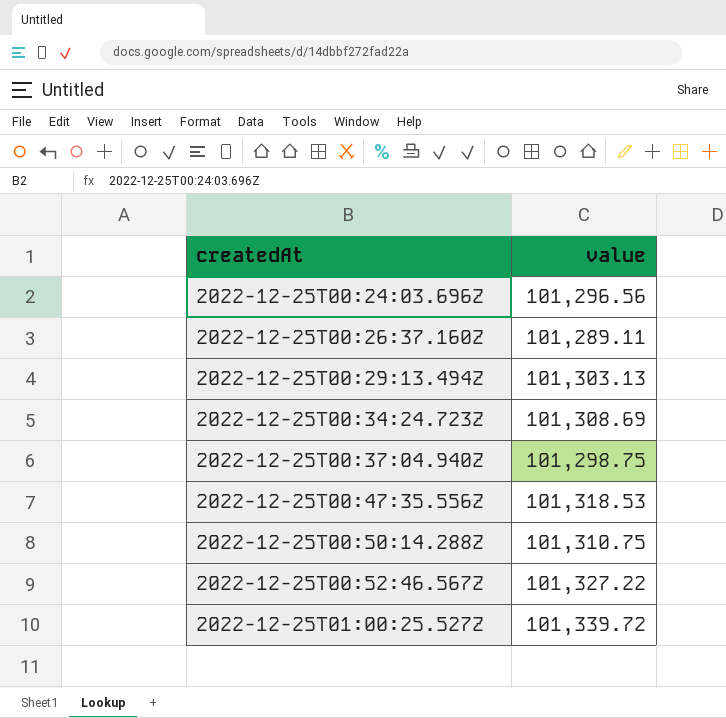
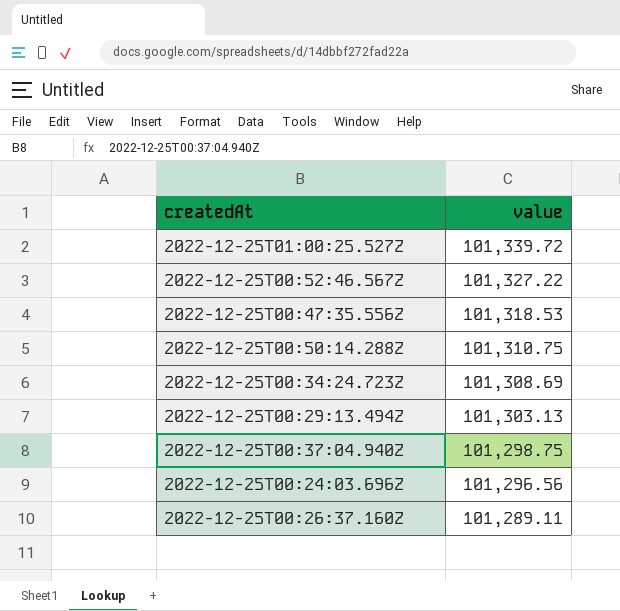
row order: createdAt ascending -> value descending

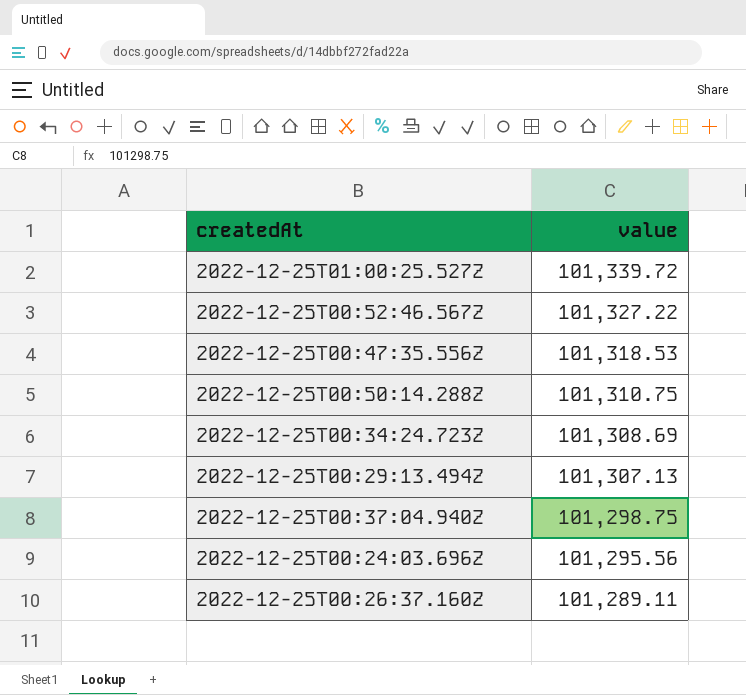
2022-12-25T00:29:13.494Z | value: 101,303.13 -> 101,307.13
2022-12-25T00:24:03.696Z | value: 101,296.56 -> 101,295.56

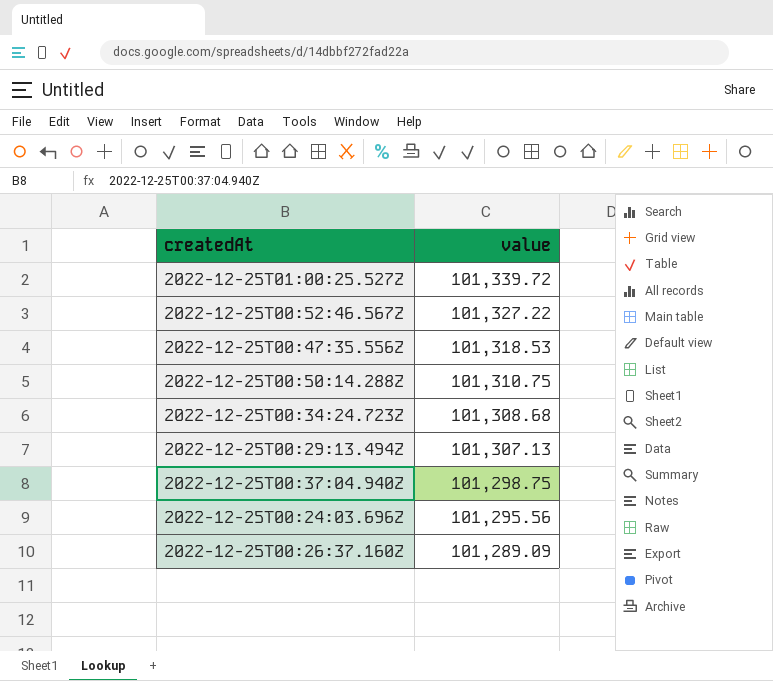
2022-12-25T00:34:24.723Z | value: 101,308.69 -> 101,308.68
2022-12-25T00:26:37.160Z | value: 101,289.11 -> 101,289.09

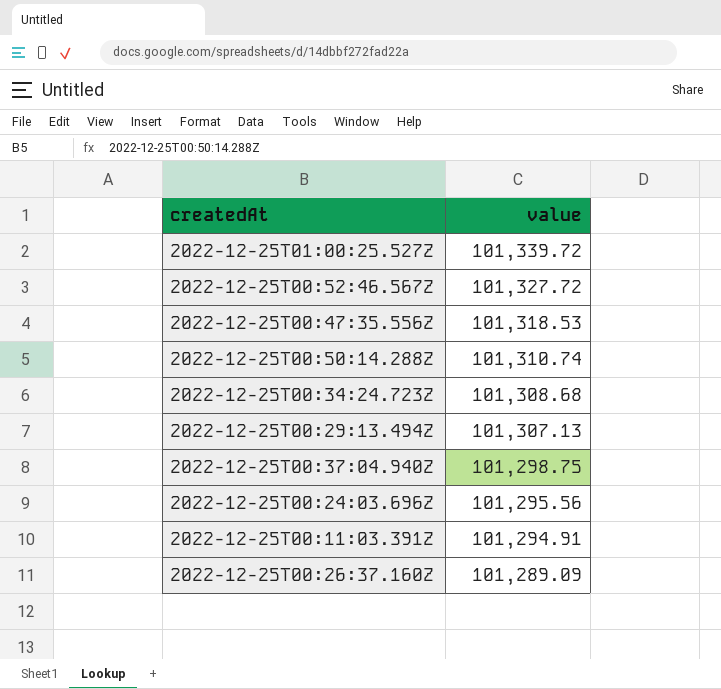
2022-12-25T00:52:46.567Z | value: 101,327.22 -> 101,327.72
2022-12-25T00:50:14.288Z | value: 101,310.75 -> 101,310.74
row 2022-12-25T00:11:03.391Z: none -> 101,294.91

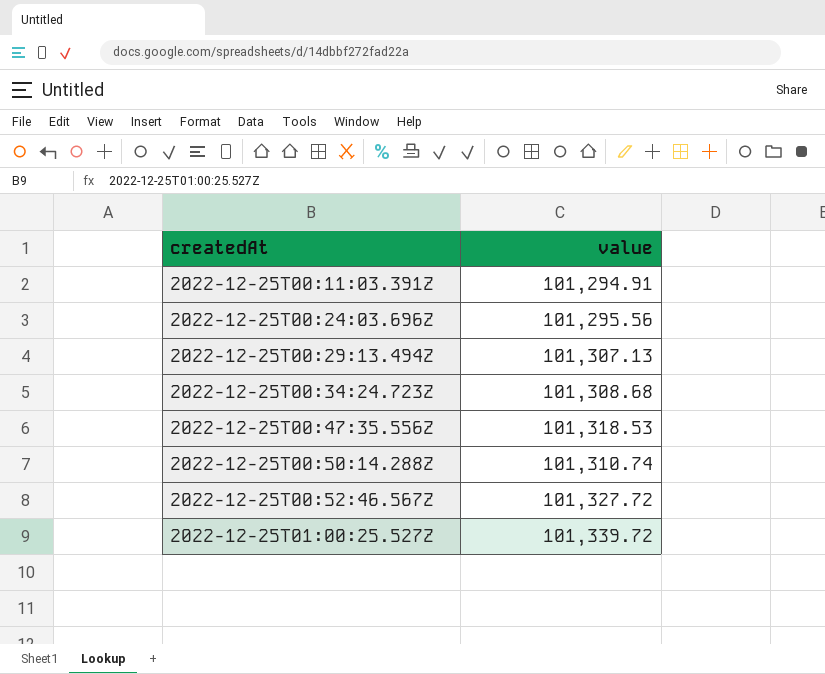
row order: value descending -> createdAt ascending
row 2022-12-25T00:37:04.940Z: 101,298.75 -> none
row 2022-12-25T00:26:37.160Z: 101,289.09 -> none

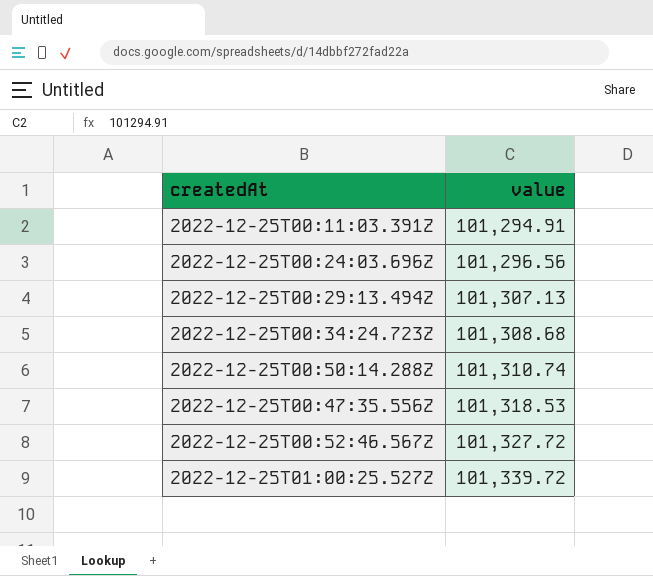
row order: createdAt ascending -> value ascending
2022-12-25T00:24:03.696Z | value: 101,295.56 -> 101,296.56

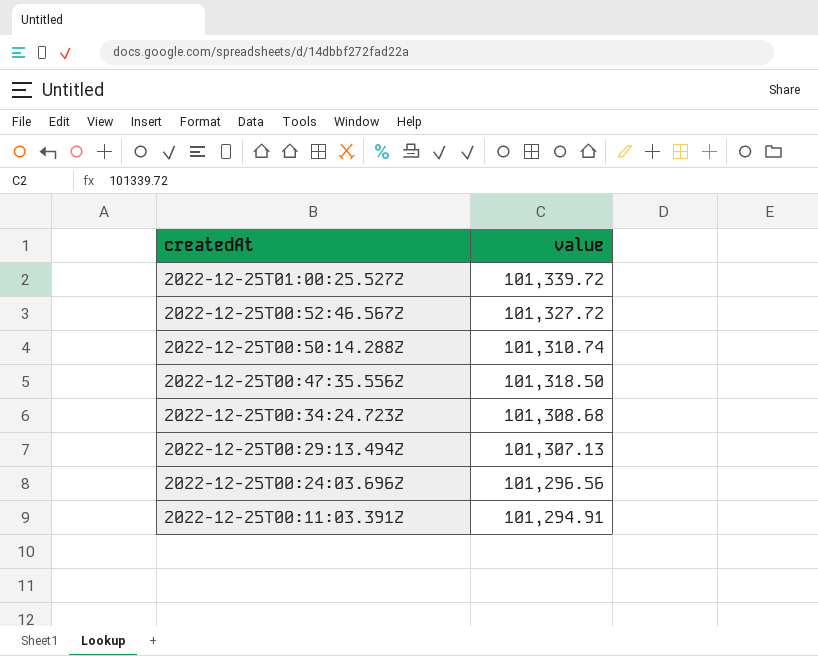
row order: value ascending -> createdAt descending
2022-12-25T00:47:35.556Z | value: 101,318.53 -> 101,318.50

